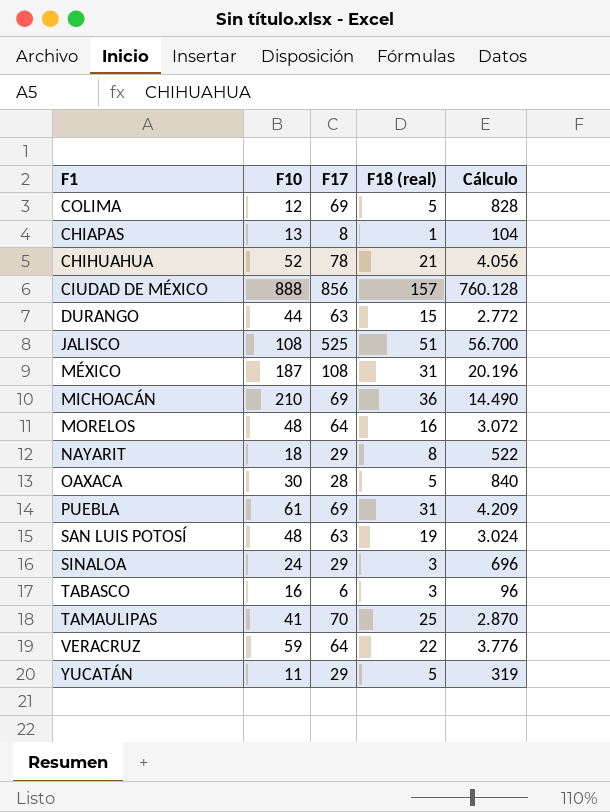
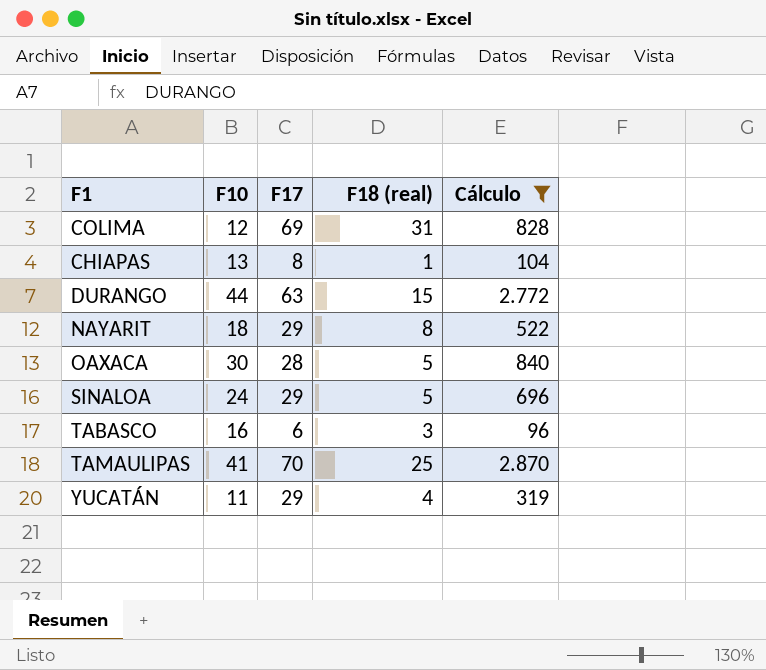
filter: none -> Cálculo <= 2.870
COLIMA | F18 (real): 5 -> 31
SINALOA | F18 (real): 3 -> 5
YUCATÁN | F18 (real): 5 -> 4

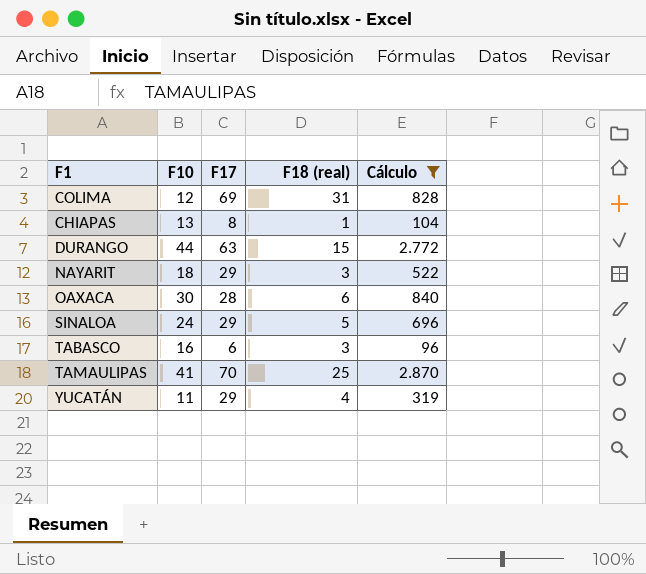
NAYARIT | F18 (real): 8 -> 3
OAXACA | F18 (real): 5 -> 6

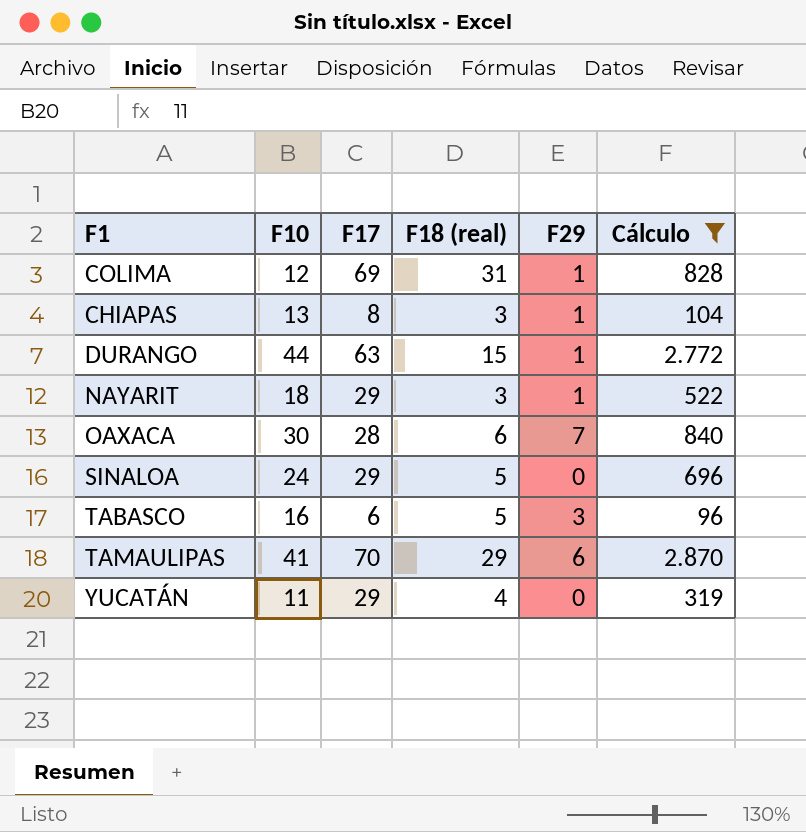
column F29 | position: none -> 5
CHIAPAS | F18 (real): 1 -> 3
TABASCO | F18 (real): 3 -> 5
TAMAULIPAS | F18 (real): 25 -> 29

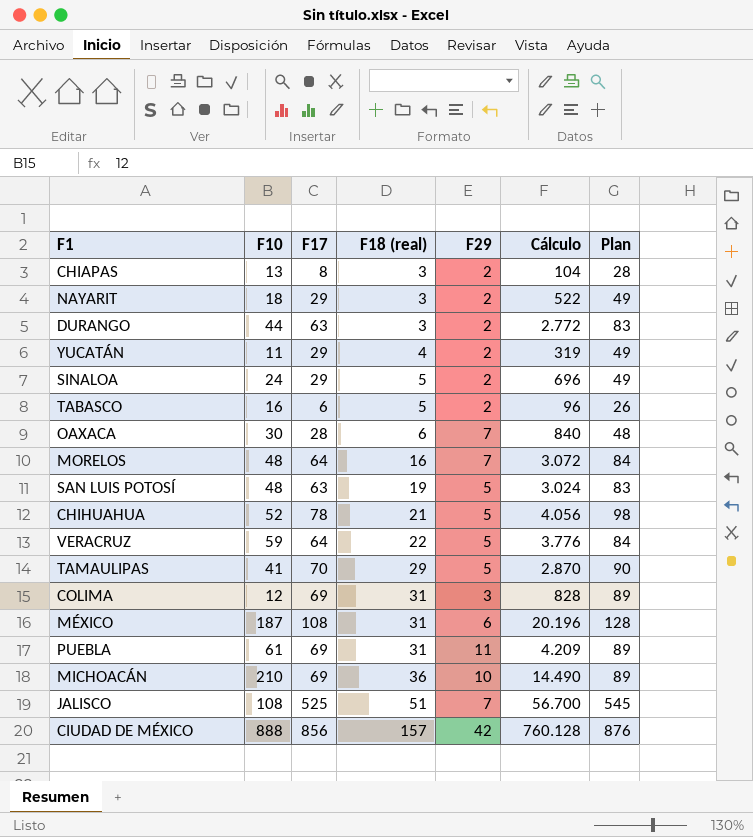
filter: Cálculo <= 2.870 -> none
row order: none -> F18 (real) ascending
column Plan | formula: none -> [F17] + 20
CHIAPAS | F29: 1 -> 2
NAYARIT | F29: 1 -> 2
DURANGO | F18 (real): 15 -> 3
DURANGO | F29: 1 -> 2
YUCATÁN | F29: 0 -> 2
SINALOA | F29: 0 -> 2
TABASCO | F29: 3 -> 2
TAMAULIPAS | F29: 6 -> 5
COLIMA | F29: 1 -> 3

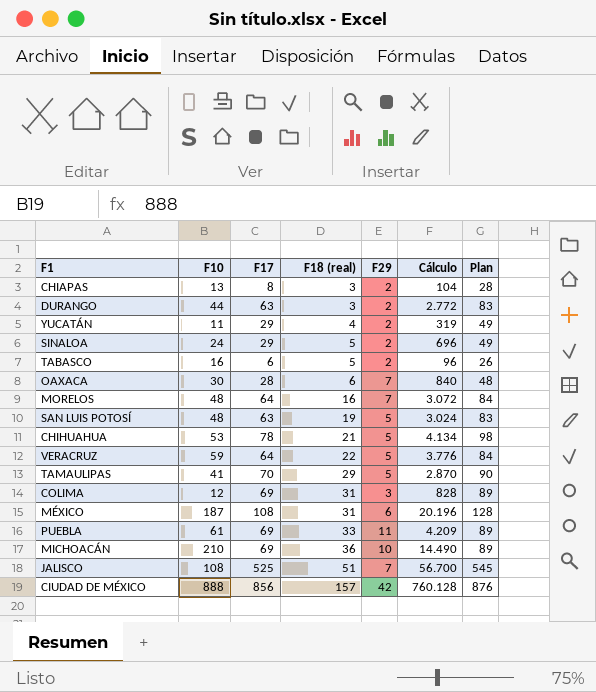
row NAYARIT: 18 | 29 | 3 | 2 | 522 | 49 -> none
CHIHUAHUA | F10: 52 -> 53
CHIHUAHUA | Cálculo: 4.056 -> 4.134
PUEBLA | F18 (real): 31 -> 33

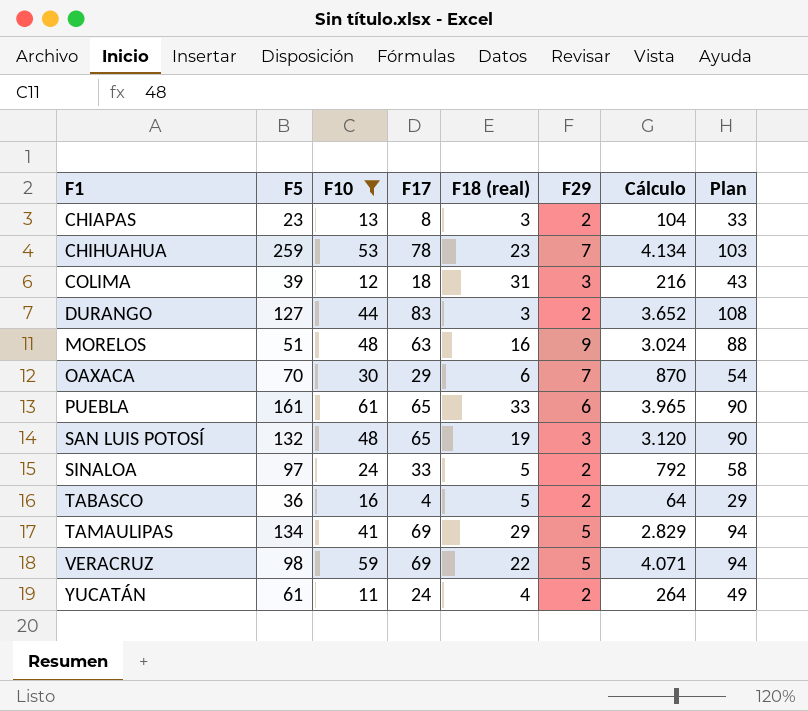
filter: none -> F10 <= 61
row order: F18 (real) ascending -> F1 ascending
column F5 | position: none -> 2
column Plan | formula: [F17] + 20 -> [F17] + 25
CHIHUAHUA | F18 (real): 21 -> 23
CHIHUAHUA | F29: 5 -> 7
COLIMA | F17: 69 -> 18
COLIMA | Cálculo: 828 -> 216
DURANGO | F17: 63 -> 83
DURANGO | Cálculo: 2.772 -> 3.652
MORELOS | F17: 64 -> 63
MORELOS | F29: 7 -> 9
MORELOS | Cálculo: 3.072 -> 3.024
OAXACA | F17: 28 -> 29
OAXACA | Cálculo: 840 -> 870
PUEBLA | F17: 69 -> 65
PUEBLA | F29: 11 -> 6
PUEBLA | Cálculo: 4.209 -> 3.965
SAN LUIS POTOSÍ | F17: 63 -> 65
SAN LUIS POTOSÍ | F29: 5 -> 3
SAN LUIS POTOSÍ | Cálculo: 3.024 -> 3.120
SINALOA | F17: 29 -> 33
SINALOA | Cálculo: 696 -> 792
TABASCO | F17: 6 -> 4
TABASCO | Cálculo: 96 -> 64
TAMAULIPAS | F17: 70 -> 69
TAMAULIPAS | Cálculo: 2.870 -> 2.829
VERACRUZ | F17: 64 -> 69
VERACRUZ | Cálculo: 3.776 -> 4.071
YUCATÁN | F17: 29 -> 24
YUCATÁN | Cálculo: 319 -> 264

